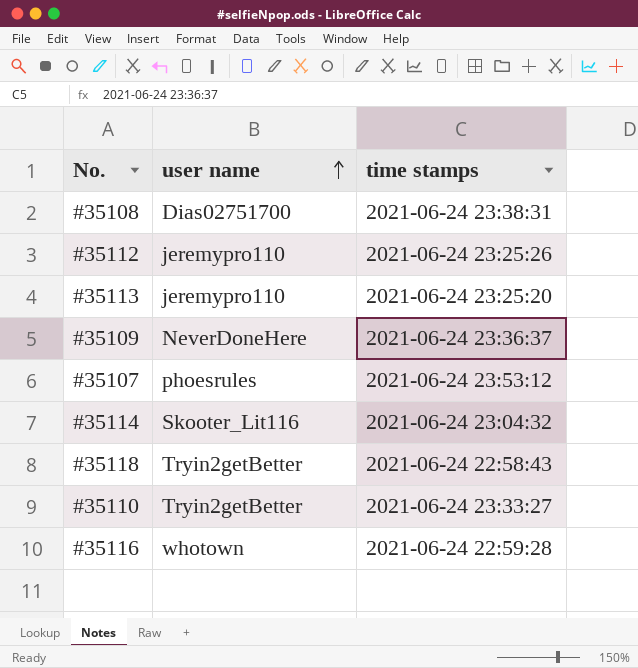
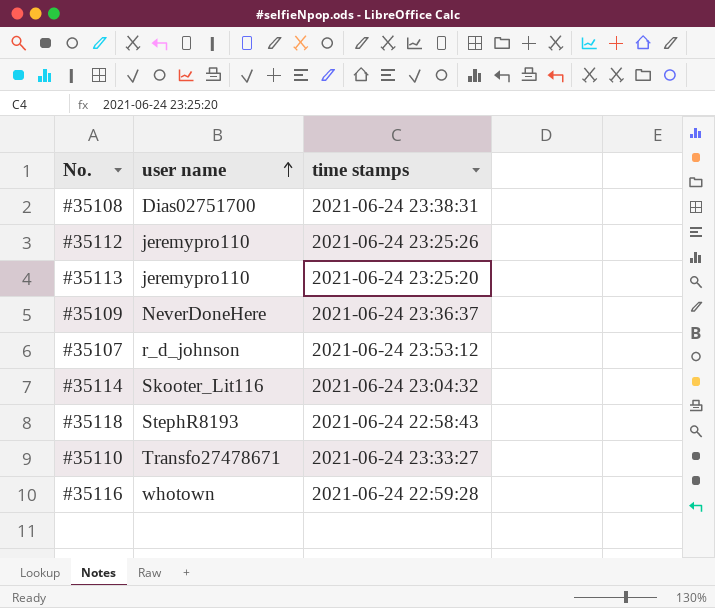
#35107 | user name: phoesrules -> r_d_johnson
#35118 | user name: Tryin2getBetter -> StephR8193
#35110 | user name: Tryin2getBetter -> Transfo27478671

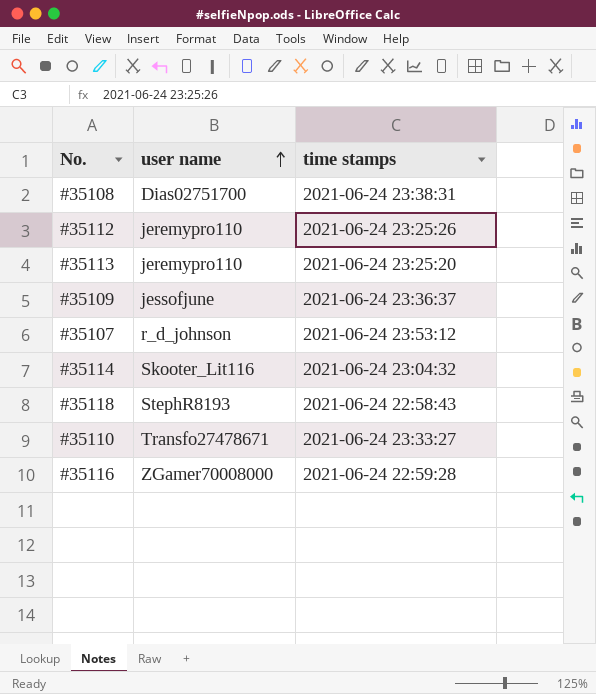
#35109 | user name: NeverDoneHere -> jessofjune
#35116 | user name: whotown -> ZGamer70008000

